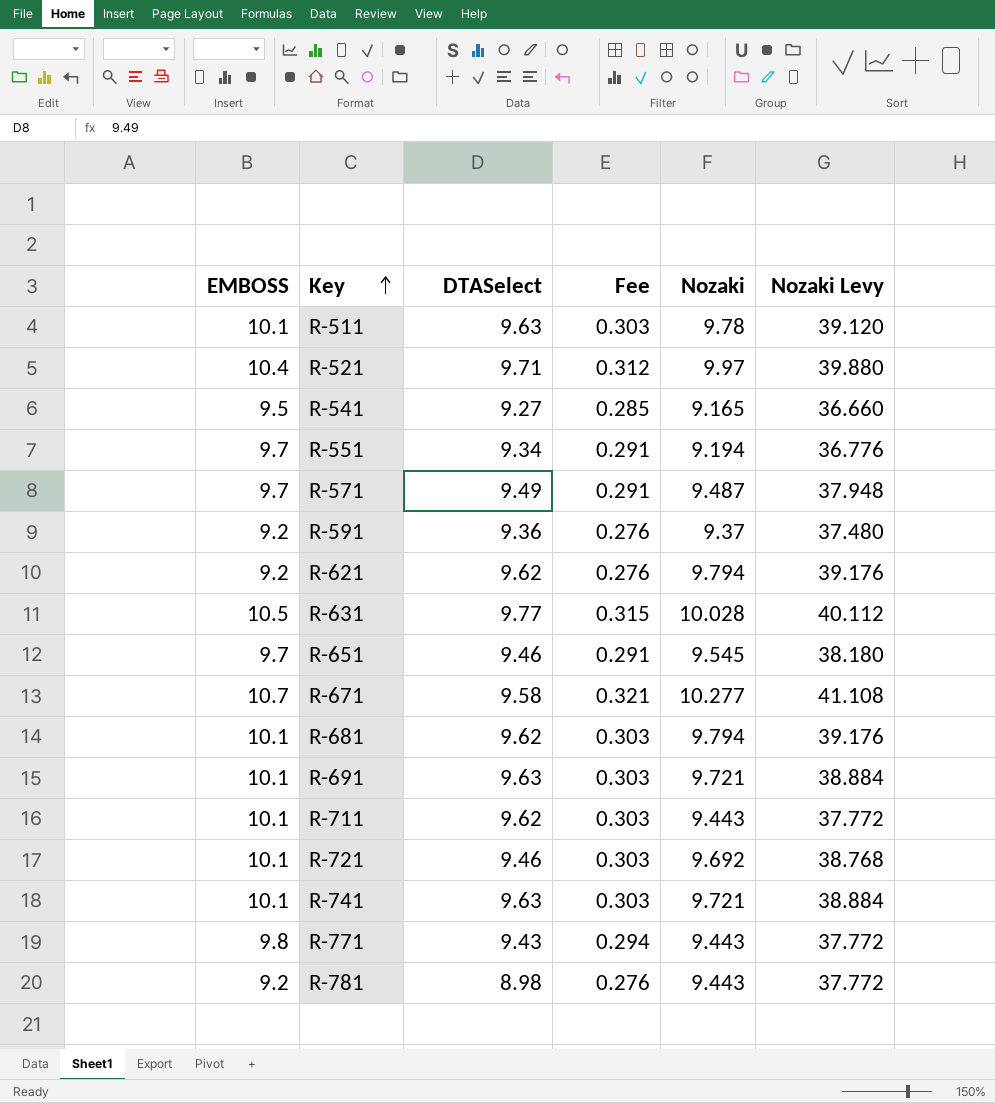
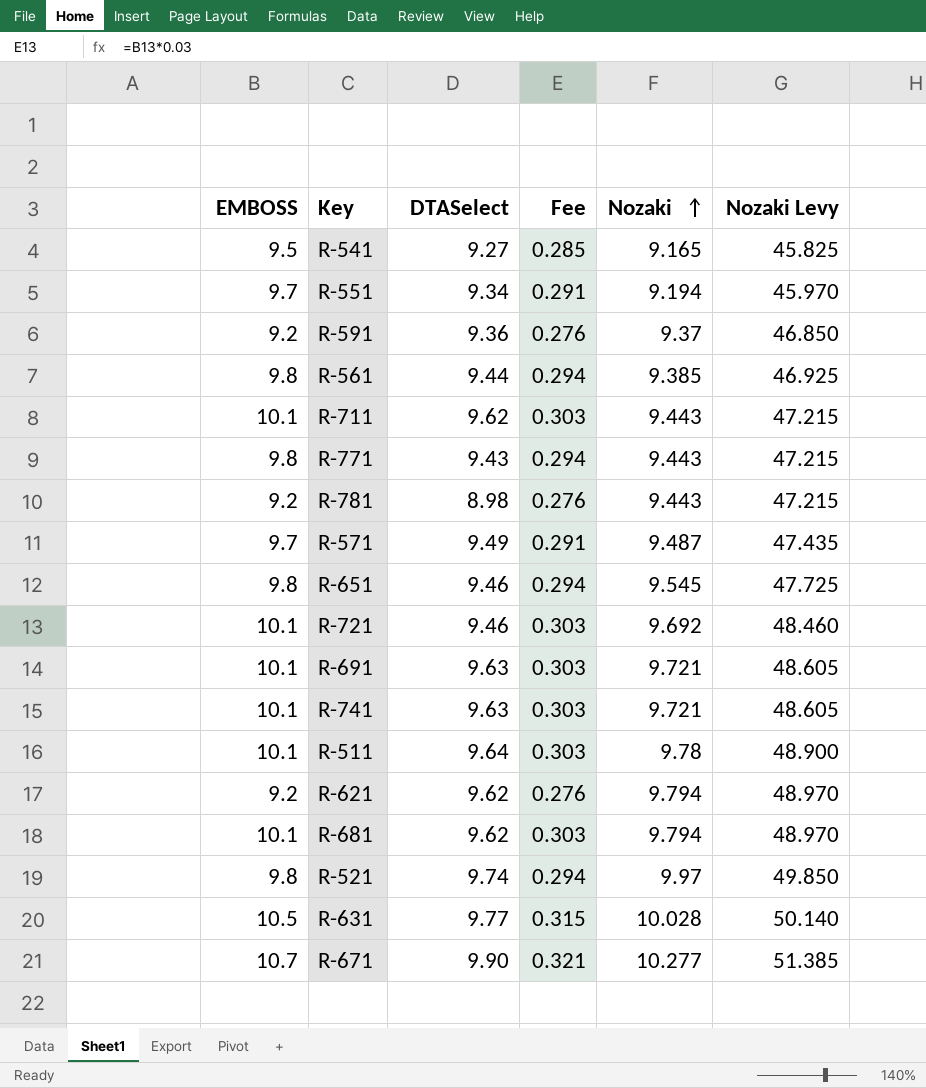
row order: Key ascending -> Nozaki ascending
column Nozaki Levy | formula: [Nozaki] * 4 -> [Nozaki] * 5
row R-561: none -> 9.8 | 9.44 | 0.294 | 9.385 | 46.925
R-651 | EMBOSS: 9.7 -> 9.8
R-651 | Fee: 0.291 -> 0.294
R-511 | DTASelect: 9.63 -> 9.64
R-521 | EMBOSS: 10.4 -> 9.8
R-521 | DTASelect: 9.71 -> 9.74
R-521 | Fee: 0.312 -> 0.294
R-671 | DTASelect: 9.58 -> 9.90

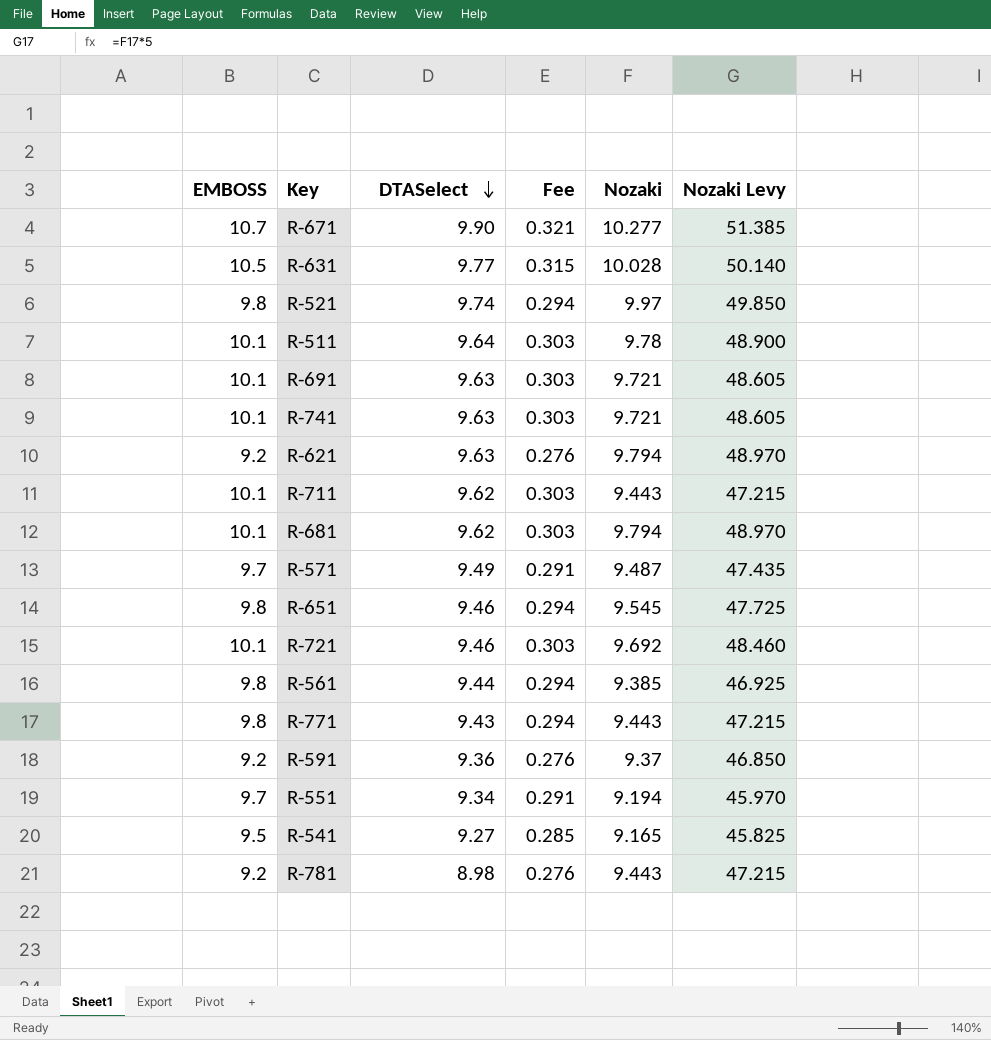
row order: Nozaki ascending -> DTASelect descending
R-621 | DTASelect: 9.62 -> 9.63

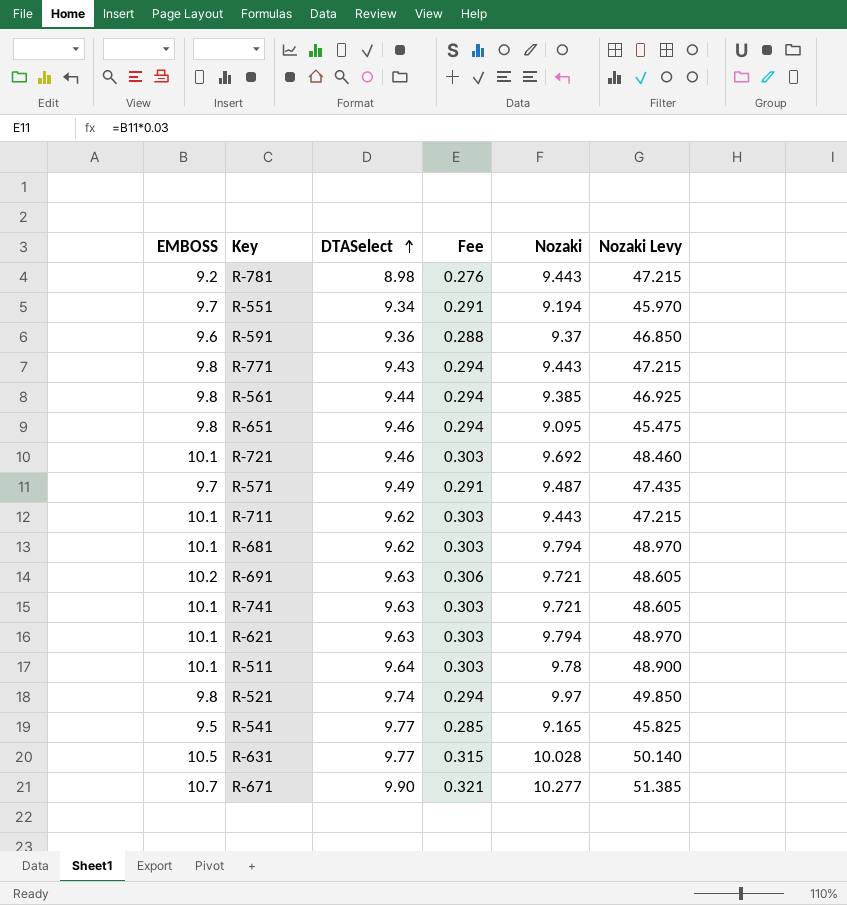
row order: DTASelect descending -> DTASelect ascending
R-591 | EMBOSS: 9.2 -> 9.6
R-591 | Fee: 0.276 -> 0.288
R-651 | Nozaki: 9.545 -> 9.095
R-651 | Nozaki Levy: 47.725 -> 45.475
R-691 | EMBOSS: 10.1 -> 10.2
R-691 | Fee: 0.303 -> 0.306
R-621 | EMBOSS: 9.2 -> 10.1
R-621 | Fee: 0.276 -> 0.303
R-541 | DTASelect: 9.27 -> 9.77

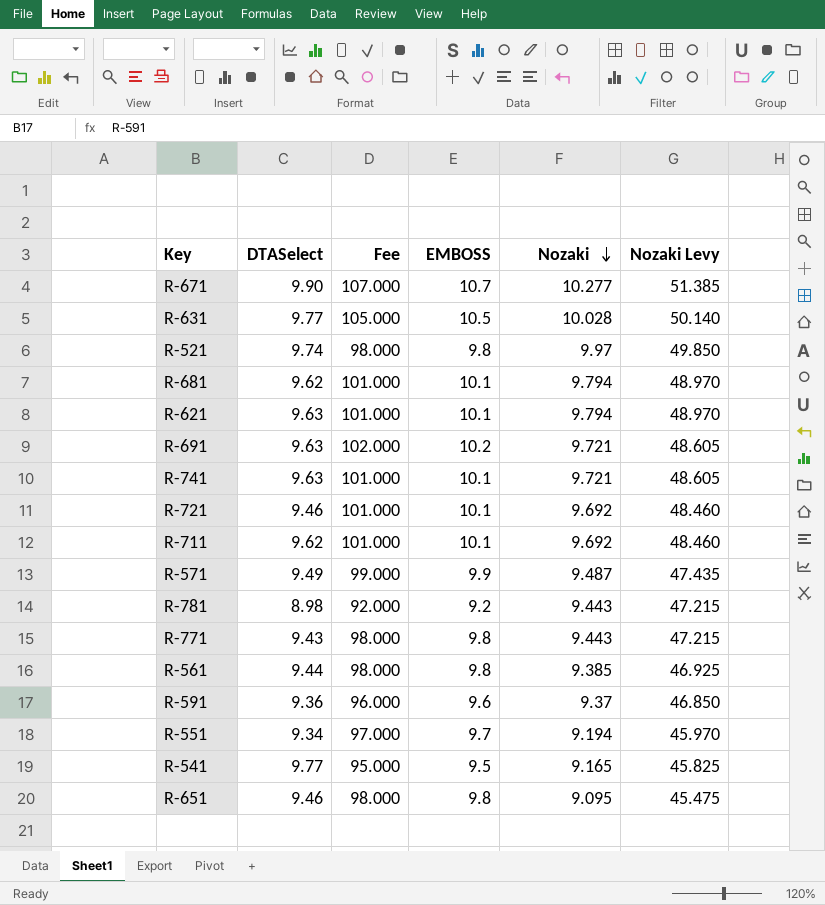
row order: DTASelect ascending -> Nozaki descending
column Fee | formula: [EMBOSS] * 0.03 -> [EMBOSS] * 10
column EMBOSS | position: 1 -> 4
row R-511: 10.1 | 9.64 | 0.303 | 9.78 | 48.900 -> none
R-711 | Nozaki: 9.443 -> 9.692
R-711 | Nozaki Levy: 47.215 -> 48.460
R-571 | EMBOSS: 9.7 -> 9.9

